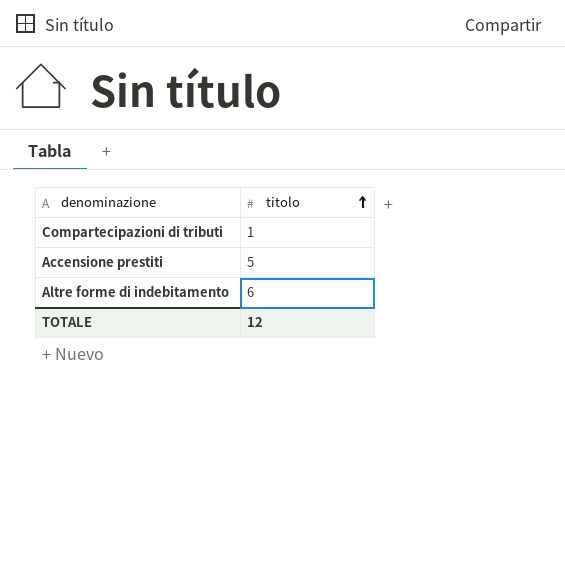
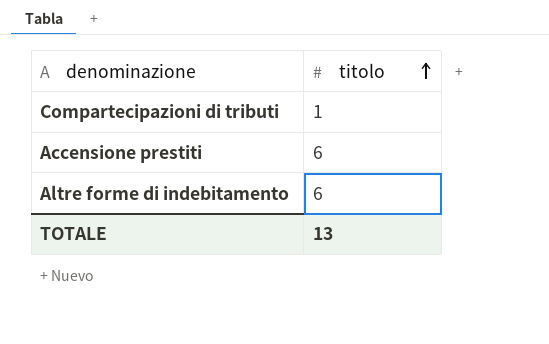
Accensione prestiti | titolo: 5 -> 6
TOTALE | titolo: 12 -> 13

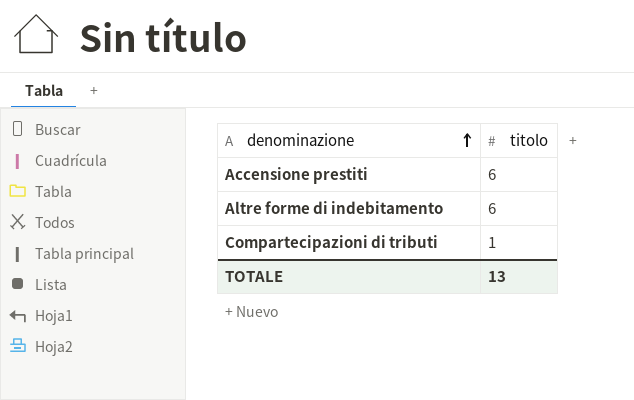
row order: titolo ascending -> denominazione ascending

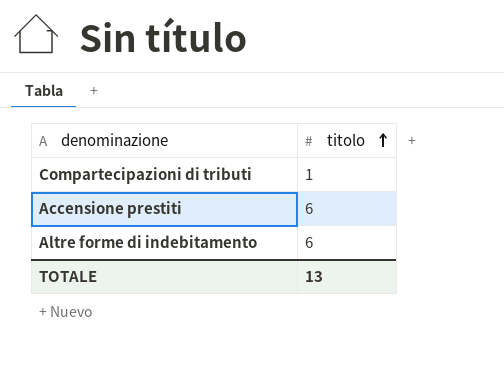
row order: denominazione ascending -> titolo ascending

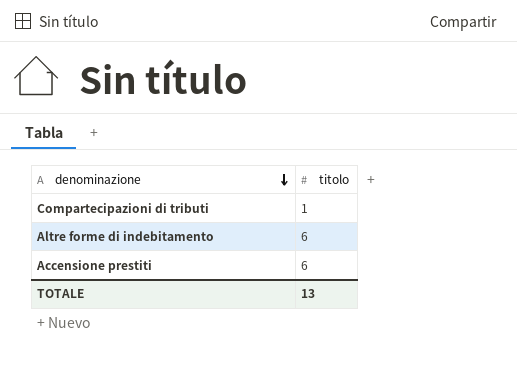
row order: titolo ascending -> denominazione descending

